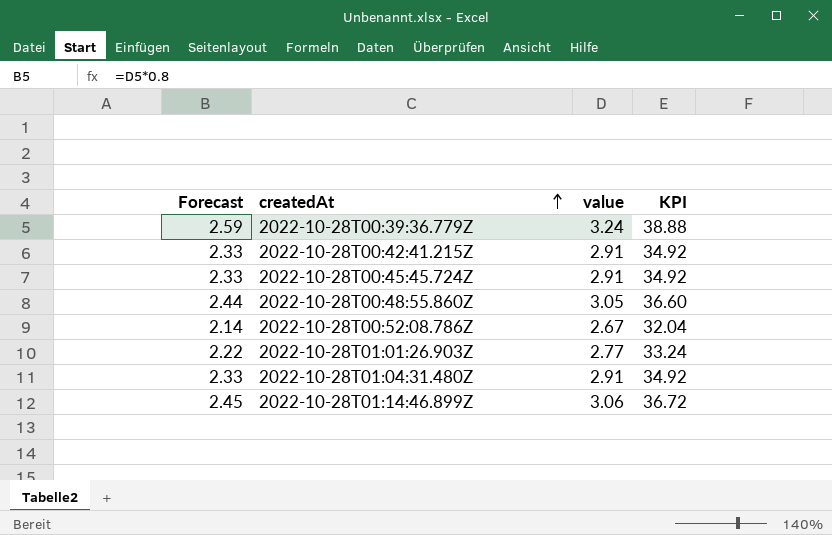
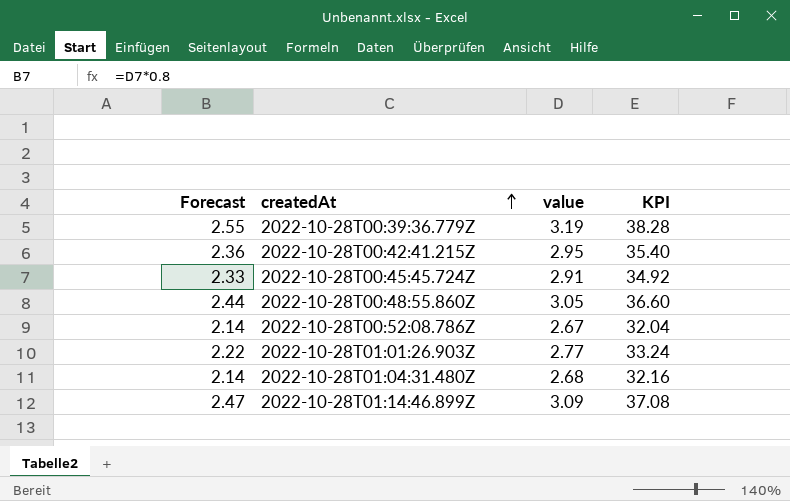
2022-10-28T00:39:36.779Z | Forecast: 2.59 -> 2.55
2022-10-28T00:39:36.779Z | value: 3.24 -> 3.19
2022-10-28T00:39:36.779Z | KPI: 38.88 -> 38.28
2022-10-28T00:42:41.215Z | Forecast: 2.33 -> 2.36
2022-10-28T00:42:41.215Z | value: 2.91 -> 2.95
2022-10-28T00:42:41.215Z | KPI: 34.92 -> 35.40
2022-10-28T01:04:31.480Z | Forecast: 2.33 -> 2.14
2022-10-28T01:04:31.480Z | value: 2.91 -> 2.68
2022-10-28T01:04:31.480Z | KPI: 34.92 -> 32.16
2022-10-28T01:14:46.899Z | Forecast: 2.45 -> 2.47
2022-10-28T01:14:46.899Z | value: 3.06 -> 3.09
2022-10-28T01:14:46.899Z | KPI: 36.72 -> 37.08

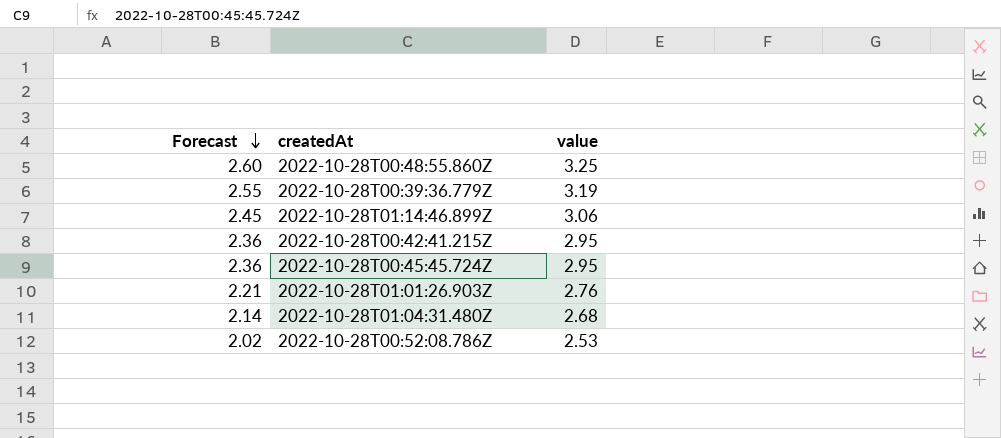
row order: createdAt ascending -> Forecast descending
column KPI | formula: [value] * 12 -> none
2022-10-28T00:48:55.860Z | Forecast: 2.44 -> 2.60
2022-10-28T00:48:55.860Z | value: 3.05 -> 3.25
2022-10-28T01:14:46.899Z | Forecast: 2.47 -> 2.45
2022-10-28T01:14:46.899Z | value: 3.09 -> 3.06
2022-10-28T00:45:45.724Z | Forecast: 2.33 -> 2.36
2022-10-28T00:45:45.724Z | value: 2.91 -> 2.95
2022-10-28T01:01:26.903Z | Forecast: 2.22 -> 2.21
2022-10-28T01:01:26.903Z | value: 2.77 -> 2.76
2022-10-28T00:52:08.786Z | Forecast: 2.14 -> 2.02
2022-10-28T00:52:08.786Z | value: 2.67 -> 2.53

